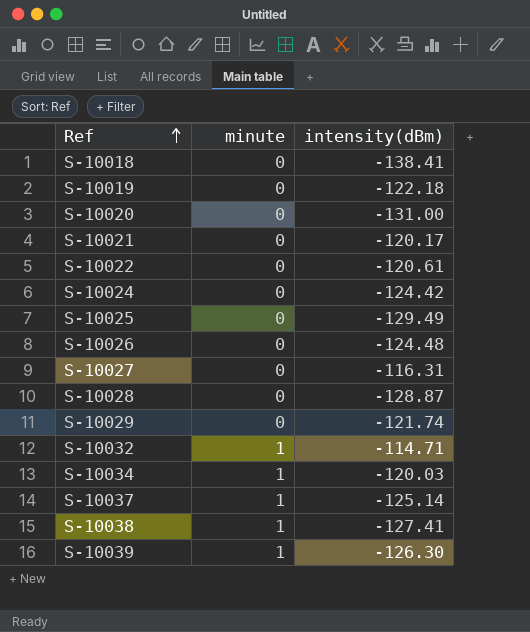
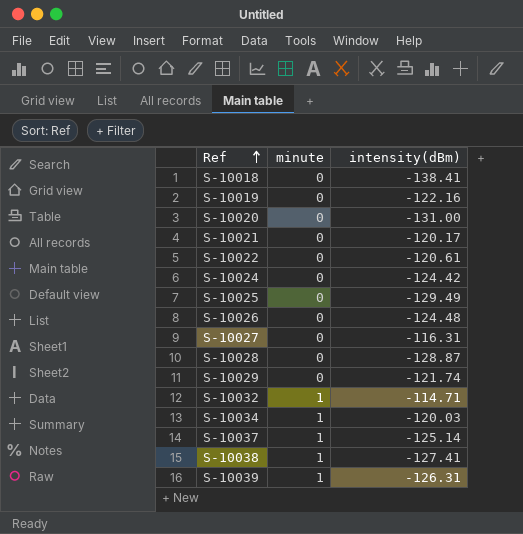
S-10019 | intensity(dBm): -122.18 -> -122.16
S-10039 | intensity(dBm): -126.30 -> -126.31

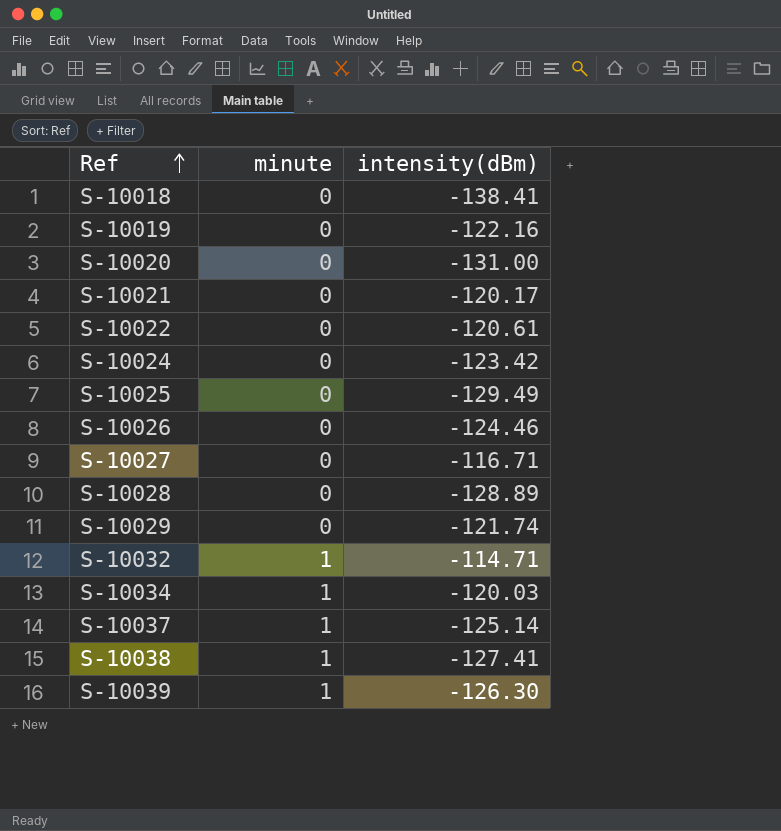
S-10024 | intensity(dBm): -124.42 -> -123.42
S-10026 | intensity(dBm): -124.48 -> -124.46
S-10027 | intensity(dBm): -116.31 -> -116.71
S-10028 | intensity(dBm): -128.87 -> -128.89
S-10039 | intensity(dBm): -126.31 -> -126.30

